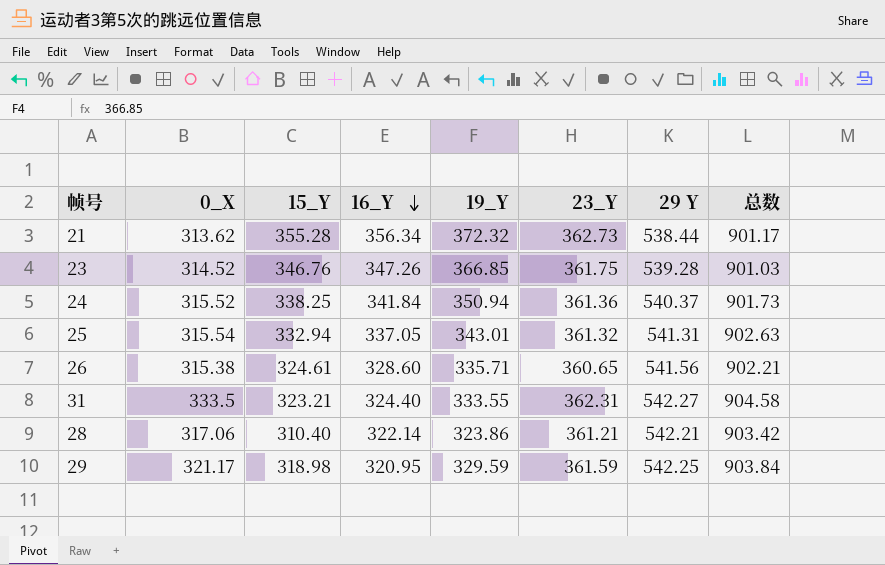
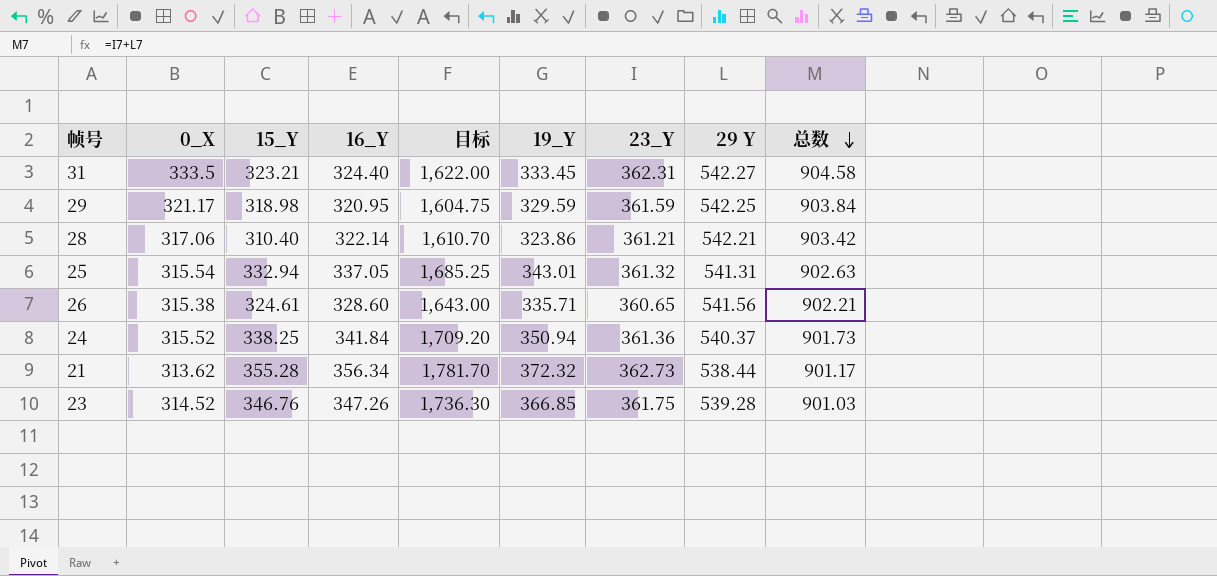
row order: 16_Y descending -> 总数 descending
column 目标 | formula: none -> [16_Y] * 5
31 | 19_Y: 333.55 -> 333.45

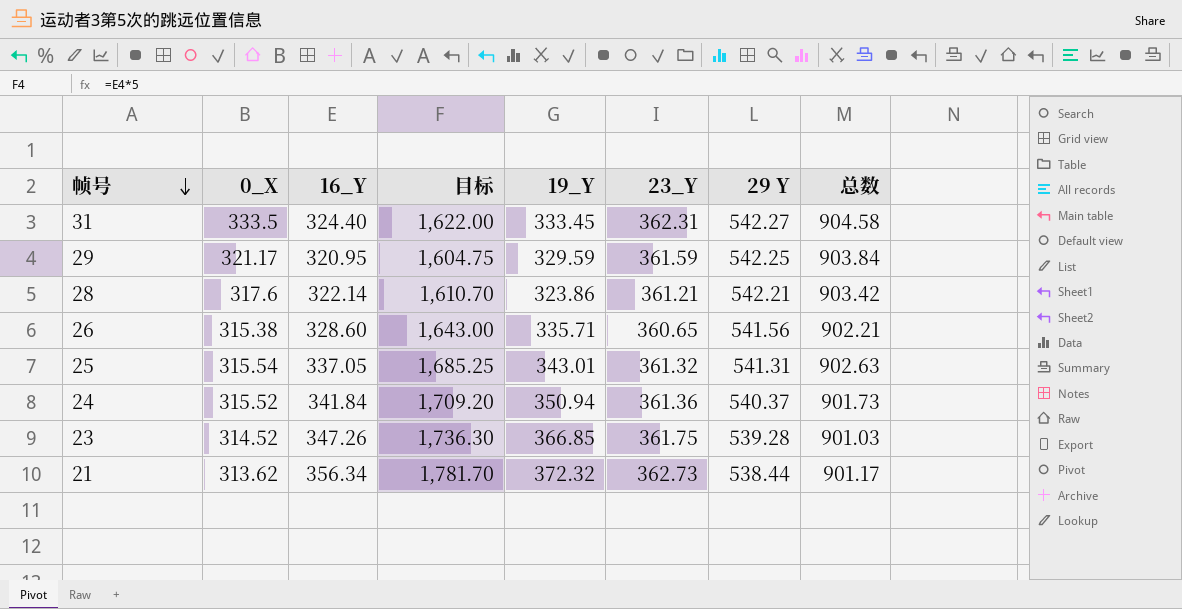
row order: 总数 descending -> 帧号 descending
column 15_Y | position: 3 -> none
28 | 0_X: 317.06 -> 317.6

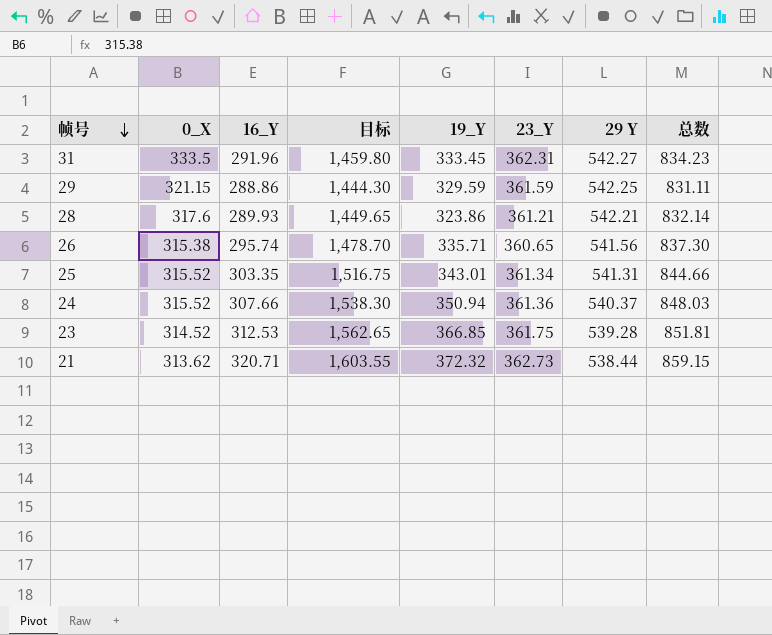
column 总数 | formula: [23_Y] + [29 Y] -> [16_Y] + [29 Y]
31 | 16_Y: 324.40 -> 291.96
31 | 目标: 1,622.00 -> 1,459.80
29 | 0_X: 321.17 -> 321.15
29 | 16_Y: 320.95 -> 288.86
29 | 目标: 1,604.75 -> 1,444.30
28 | 16_Y: 322.14 -> 289.93
28 | 目标: 1,610.70 -> 1,449.65
26 | 16_Y: 328.60 -> 295.74
26 | 目标: 1,643.00 -> 1,478.70
25 | 0_X: 315.54 -> 315.52
25 | 16_Y: 337.05 -> 303.35
25 | 目标: 1,685.25 -> 1,516.75
25 | 23_Y: 361.32 -> 361.34
24 | 16_Y: 341.84 -> 307.66
24 | 目标: 1,709.20 -> 1,538.30
23 | 16_Y: 347.26 -> 312.53
23 | 目标: 1,736.30 -> 1,562.65
21 | 16_Y: 356.34 -> 320.71
21 | 目标: 1,781.70 -> 1,603.55

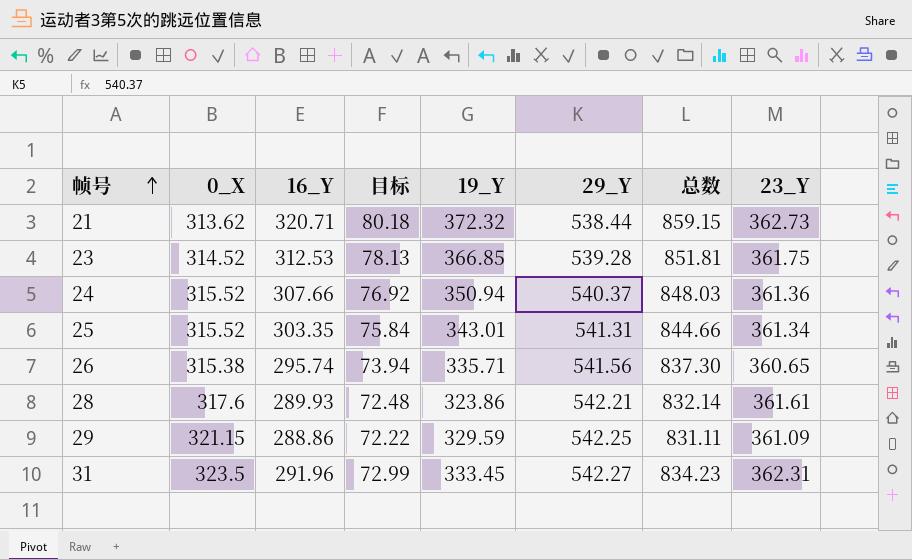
row order: 帧号 descending -> 帧号 ascending
column 目标 | formula: [16_Y] * 5 -> [16_Y] * 0.25
column name: 29 Y -> 29_Y
column 23_Y | position: 6 -> 8
28 | 23_Y: 361.21 -> 361.61
29 | 23_Y: 361.59 -> 361.09
31 | 0_X: 333.5 -> 323.5

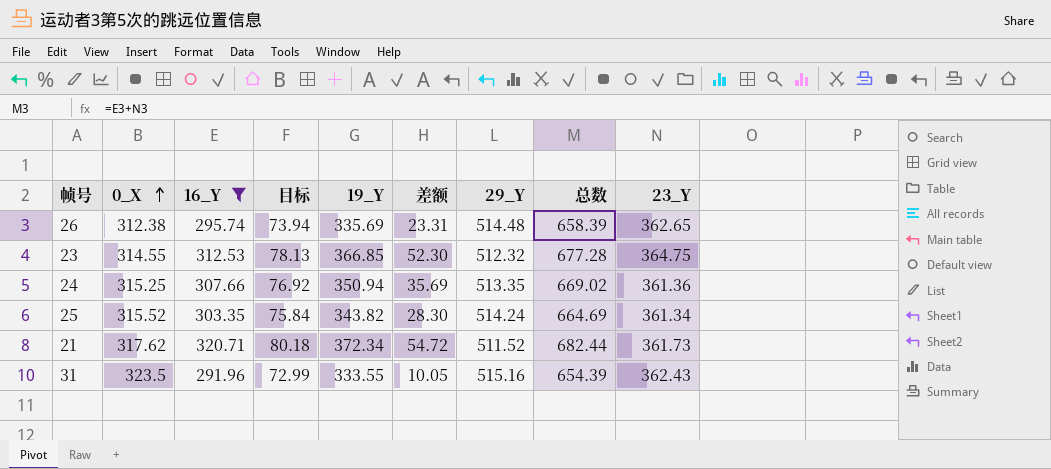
filter: none -> 16_Y >= 291.96
row order: 帧号 ascending -> 0_X ascending
column 差额 | formula: none -> [19_Y] - [0_X]
column 总数 | formula: [16_Y] + [29_Y] -> [16_Y] + [23_Y]
26 | 0_X: 315.38 -> 312.38
26 | 19_Y: 335.71 -> 335.69
26 | 29_Y: 541.56 -> 514.48
26 | 23_Y: 360.65 -> 362.65
23 | 0_X: 314.52 -> 314.55
23 | 29_Y: 539.28 -> 512.32
23 | 23_Y: 361.75 -> 364.75
24 | 0_X: 315.52 -> 315.25
24 | 29_Y: 540.37 -> 513.35
25 | 19_Y: 343.01 -> 343.82
25 | 29_Y: 541.31 -> 514.24
21 | 0_X: 313.62 -> 317.62
21 | 19_Y: 372.32 -> 372.34
21 | 29_Y: 538.44 -> 511.52
21 | 23_Y: 362.73 -> 361.73
31 | 19_Y: 333.45 -> 333.55
31 | 29_Y: 542.27 -> 515.16
31 | 23_Y: 362.31 -> 362.43

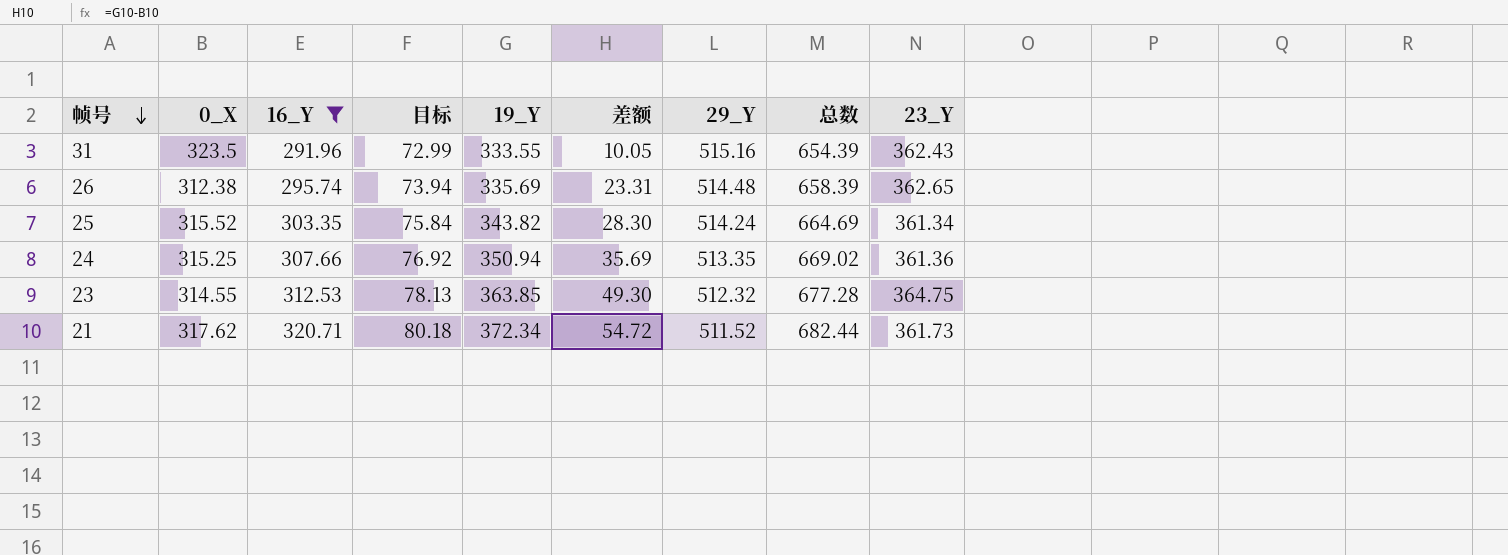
row order: 0_X ascending -> 帧号 descending
23 | 19_Y: 366.85 -> 363.85
23 | 差额: 52.30 -> 49.30

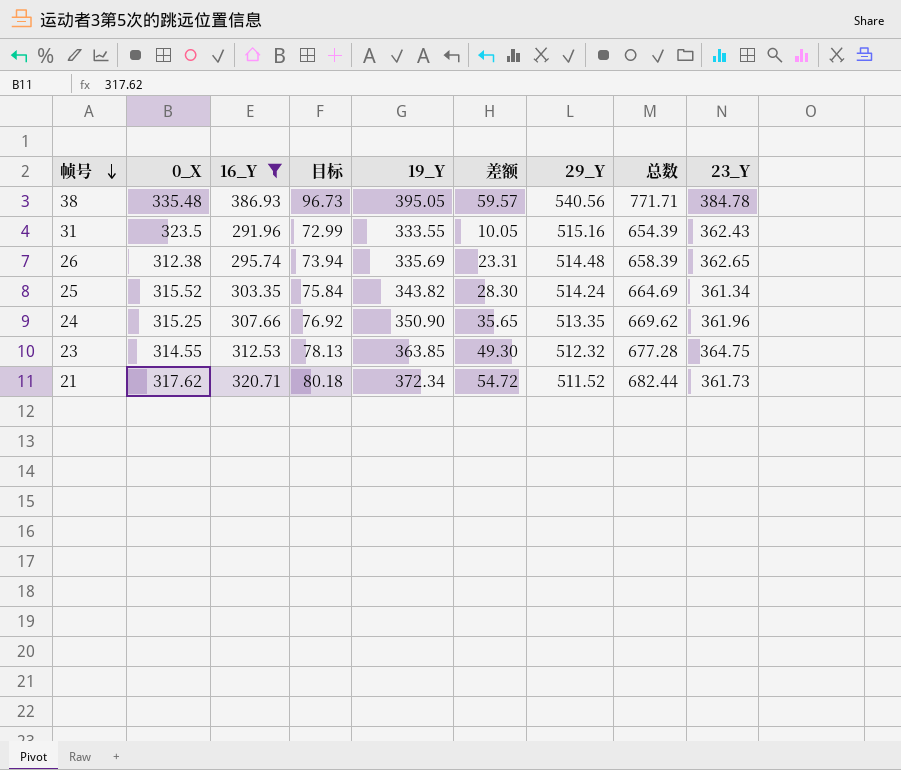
row 38: none -> 335.48 | 386.93 | 96.73 | 395.05 | 59.57 | 540.56 | 771.71 | 384.78
24 | 19_Y: 350.94 -> 350.90
24 | 差额: 35.69 -> 35.65
24 | 总数: 669.02 -> 669.62
24 | 23_Y: 361.36 -> 361.96

